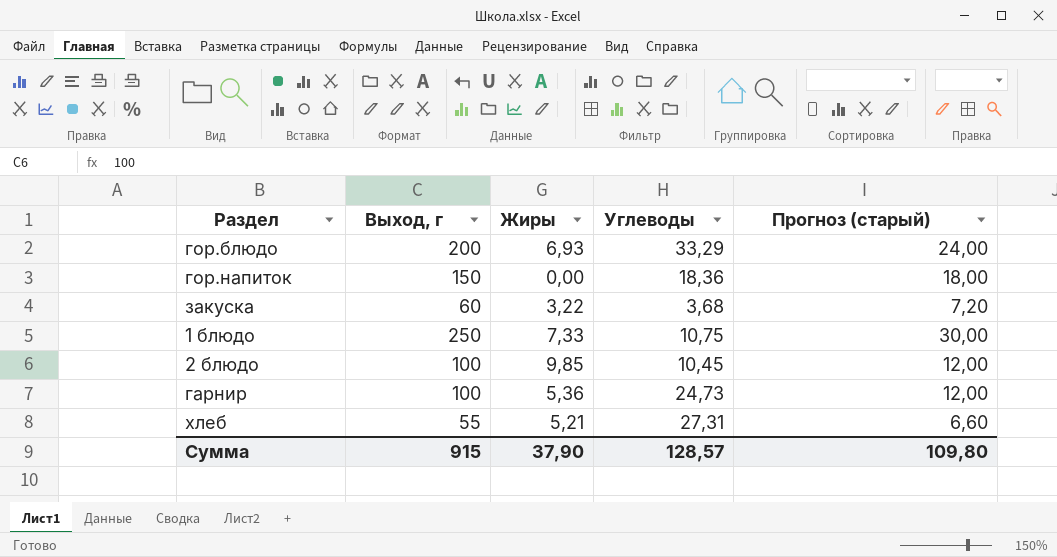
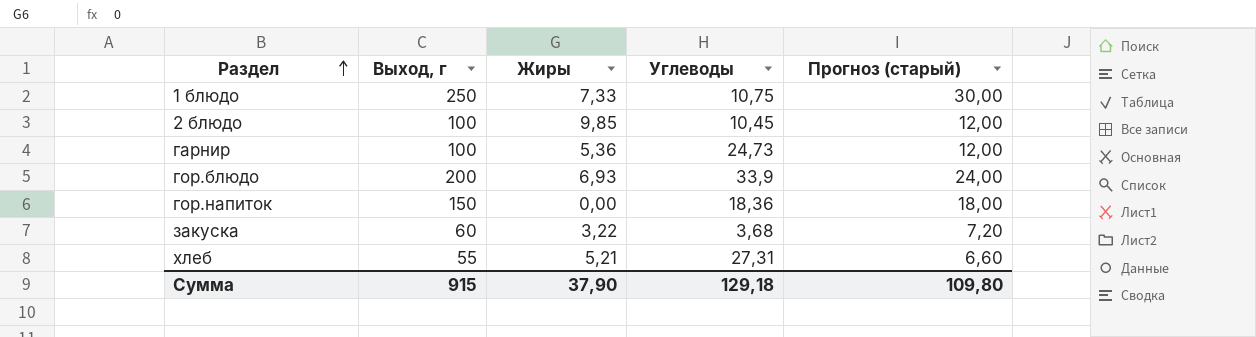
row order: none -> Раздел ascending
гор.блюдо | Углеводы: 33,29 -> 33,9
Сумма | Углеводы: 128,57 -> 129,18

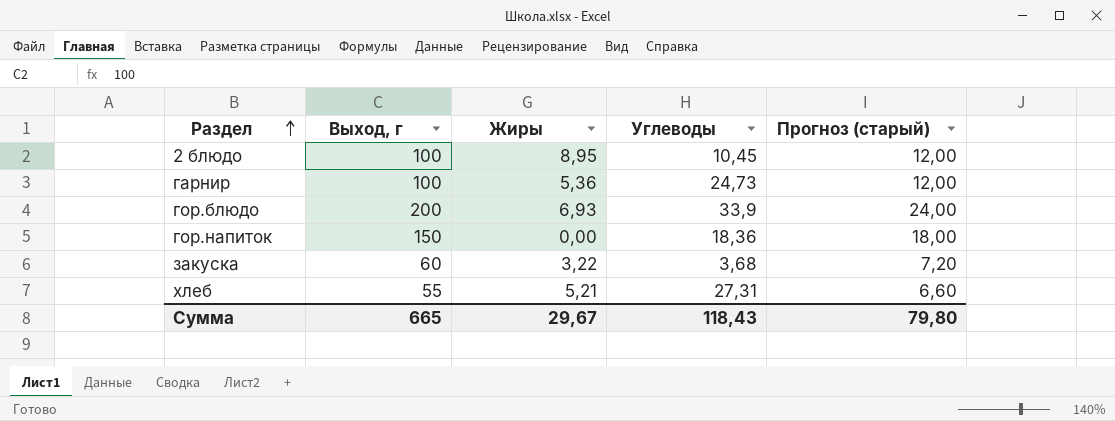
row 1 блюдо: 250 | 7,33 | 10,75 | 30,00 -> none
2 блюдо | Жиры: 9,85 -> 8,95
Сумма | Выход, г: 915 -> 665
Сумма | Жиры: 37,90 -> 29,67
Сумма | Углеводы: 129,18 -> 118,43
Сумма | Прогноз (старый): 109,80 -> 79,80

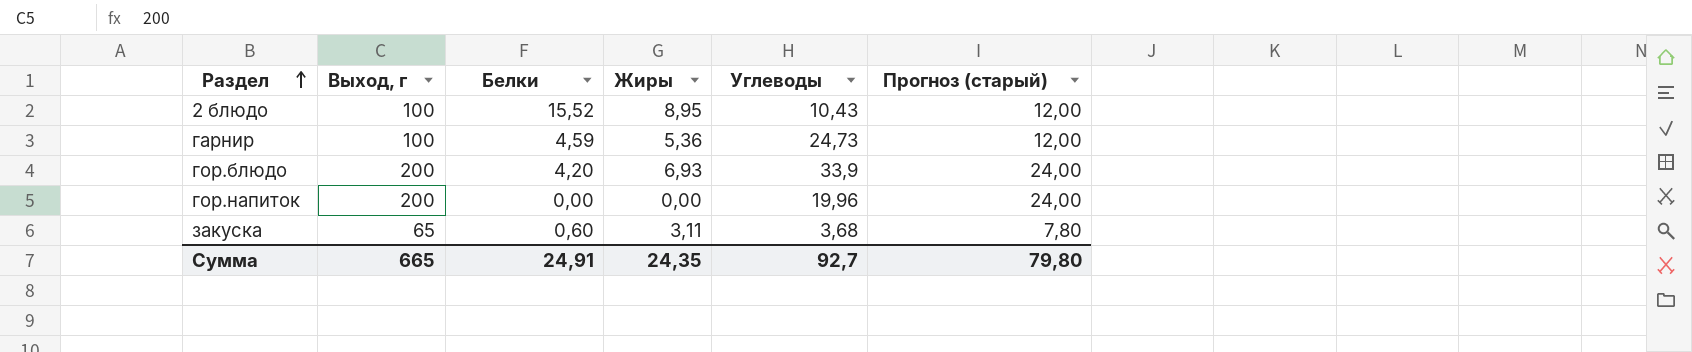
column Белки | position: none -> 3
row хлеб: 55 | 5,21 | 27,31 | 6,60 -> none
2 блюдо | Углеводы: 10,45 -> 10,43
гор.напиток | Выход, г: 150 -> 200
гор.напиток | Углеводы: 18,36 -> 19,96
гор.напиток | Прогноз (старый): 18,00 -> 24,00
закуска | Выход, г: 60 -> 65
закуска | Жиры: 3,22 -> 3,11
закуска | Прогноз (старый): 7,20 -> 7,80
Сумма | Жиры: 29,67 -> 24,35
Сумма | Углеводы: 118,43 -> 92,7

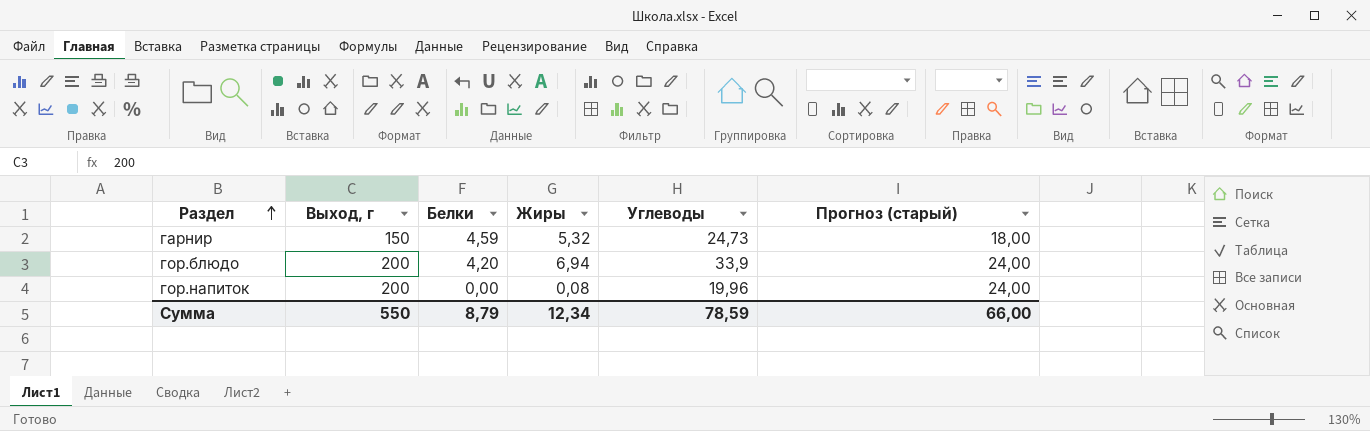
row 2 блюдо: 100 | 15,52 | 8,95 | 10,43 | 12,00 -> none
row закуска: 65 | 0,60 | 3,11 | 3,68 | 7,80 -> none
гарнир | Выход, г: 100 -> 150
гарнир | Жиры: 5,36 -> 5,32
гарнир | Прогноз (старый): 12,00 -> 18,00
гор.блюдо | Жиры: 6,93 -> 6,94
гор.напиток | Жиры: 0,00 -> 0,08
Сумма | Выход, г: 665 -> 550
Сумма | Белки: 24,91 -> 8,79
Сумма | Жиры: 24,35 -> 12,34
Сумма | Углеводы: 92,7 -> 78,59
Сумма | Прогноз (старый): 79,80 -> 66,00

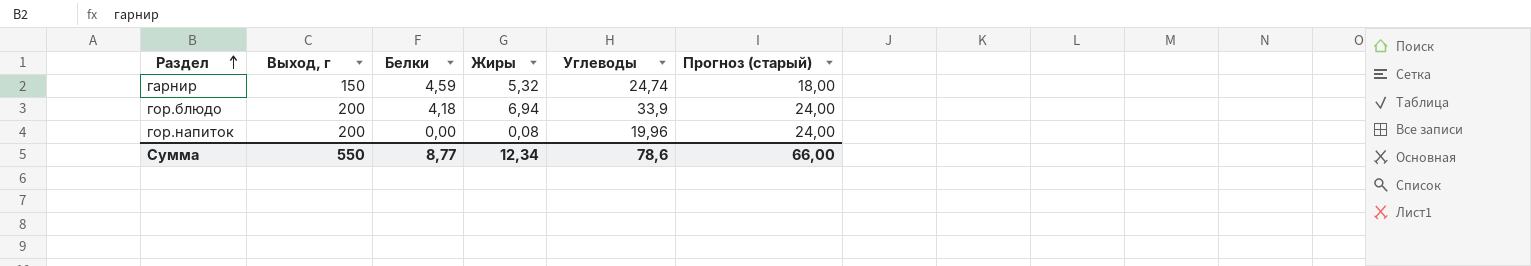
гарнир | Углеводы: 24,73 -> 24,74
гор.блюдо | Белки: 4,20 -> 4,18
Сумма | Белки: 8,79 -> 8,77
Сумма | Углеводы: 78,59 -> 78,6

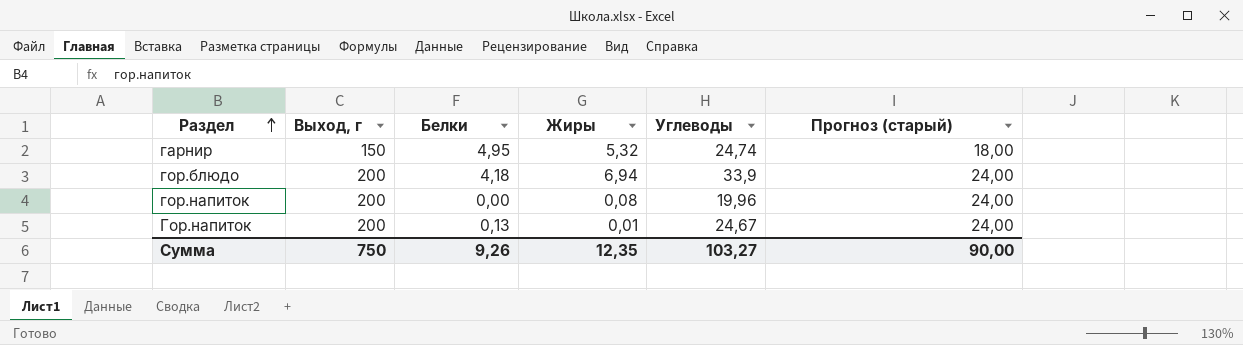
гарнир | Белки: 4,59 -> 4,95
row Гор.напиток: none -> 200 | 0,13 | 0,01 | 24,67 | 24,00
Сумма | Выход, г: 550 -> 750
Сумма | Белки: 8,77 -> 9,26
Сумма | Жиры: 12,34 -> 12,35
Сумма | Углеводы: 78,6 -> 103,27
Сумма | Прогноз (старый): 66,00 -> 90,00

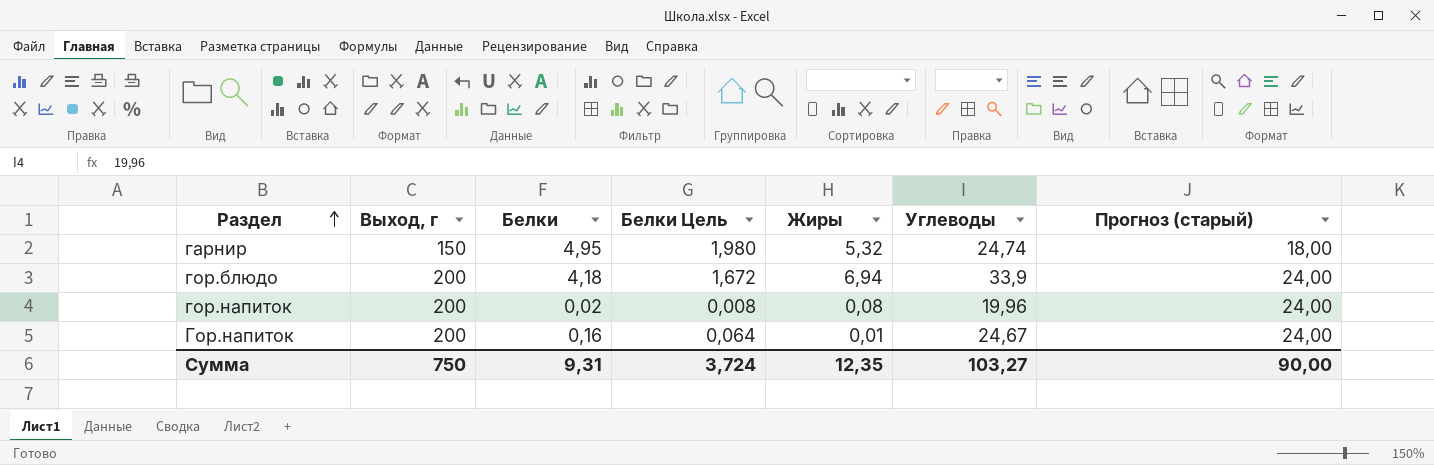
column Белки Цель | formula: none -> [Белки] * 0,4
гор.напиток | Белки: 0,00 -> 0,02
Гор.напиток | Белки: 0,13 -> 0,16
Сумма | Белки: 9,26 -> 9,31

